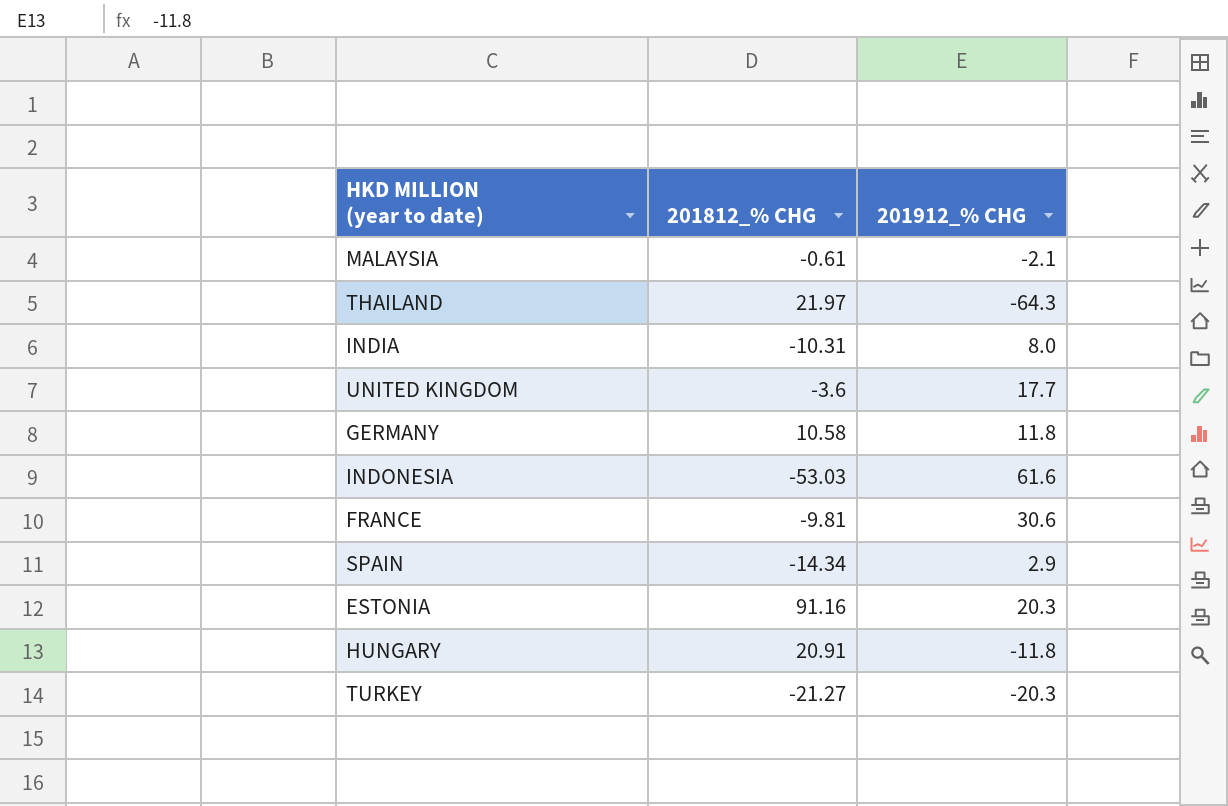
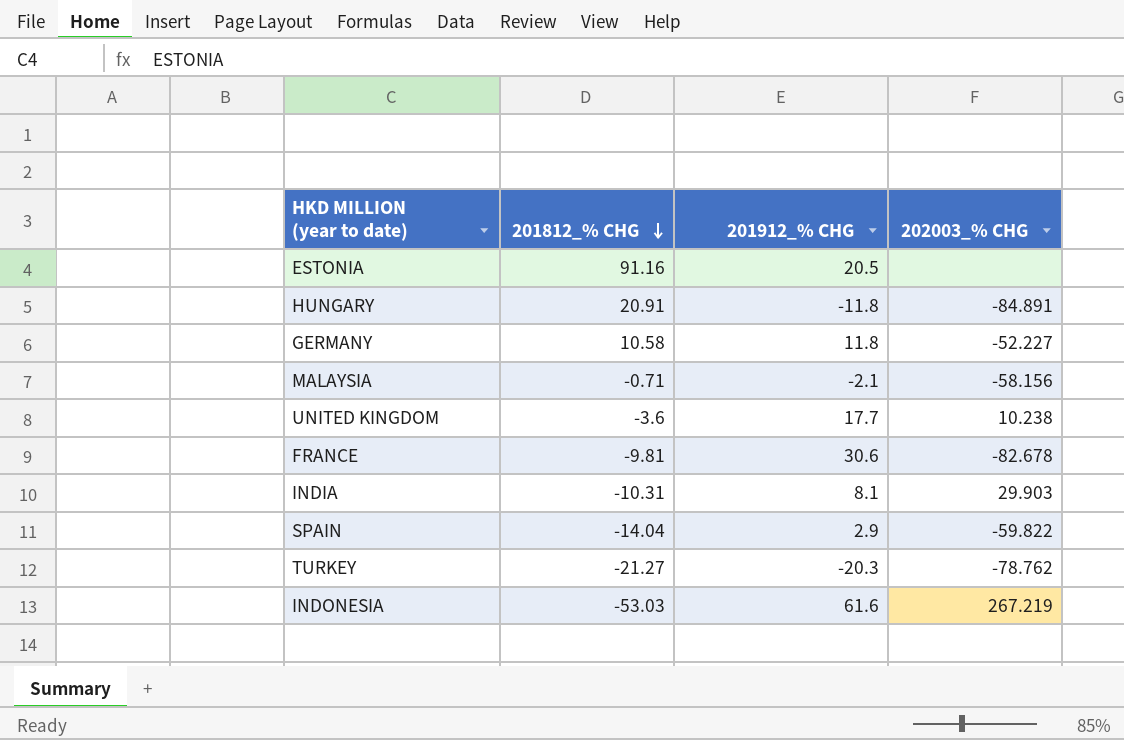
row order: none -> 201812_% CHG descending
column 202003_% CHG | position: none -> 4
row THAILAND: 21.97 | -64.3 -> none
ESTONIA | 201912_% CHG: 20.3 -> 20.5
MALAYSIA | 201812_% CHG: -0.61 -> -0.71
INDIA | 201912_% CHG: 8.0 -> 8.1
SPAIN | 201812_% CHG: -14.34 -> -14.04

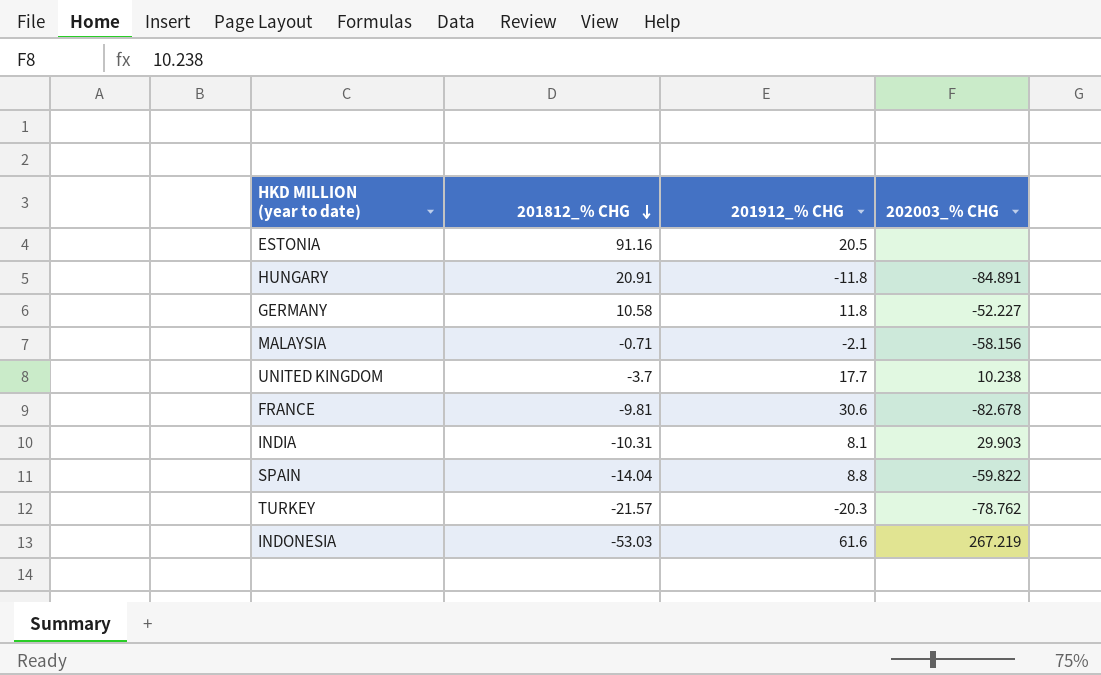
UNITED KINGDOM | 201812_% CHG: -3.6 -> -3.7
SPAIN | 201912_% CHG: 2.9 -> 8.8
TURKEY | 201812_% CHG: -21.27 -> -21.57

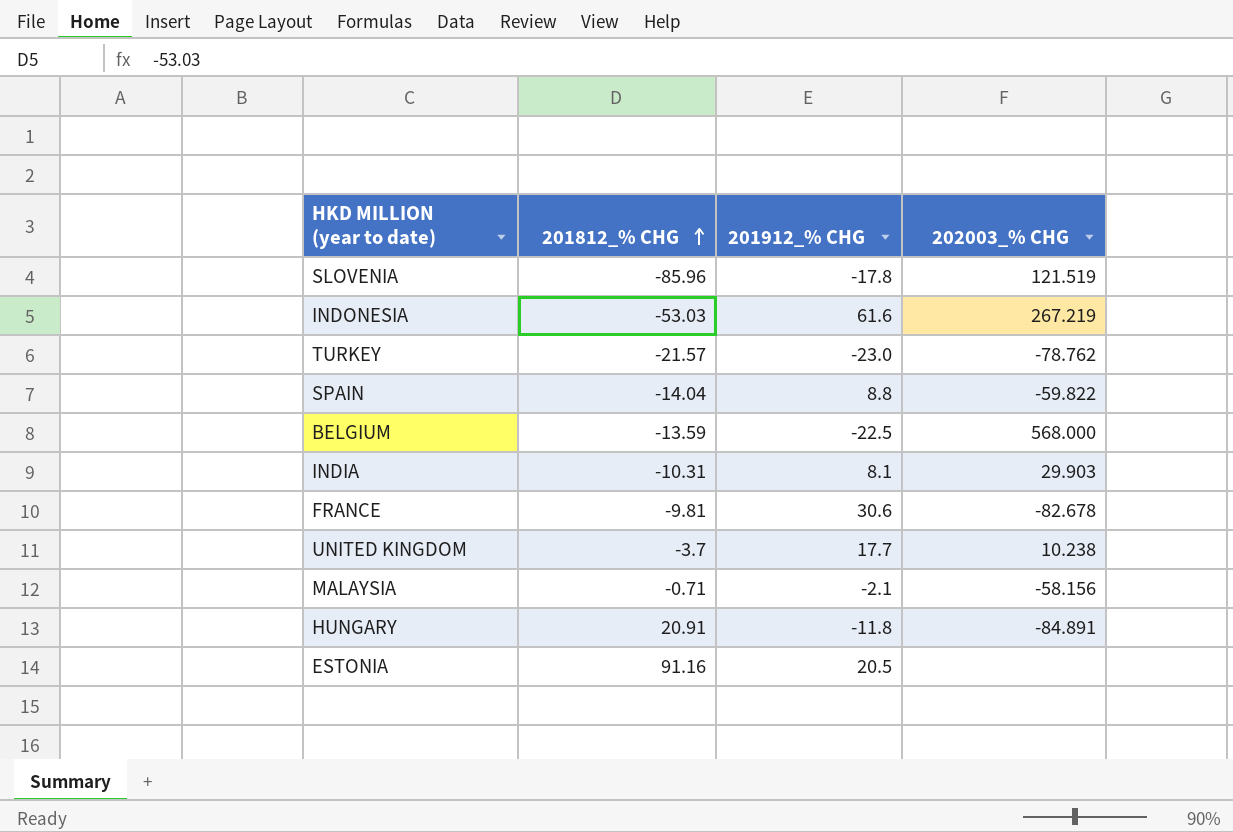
row order: 201812_% CHG descending -> 201812_% CHG ascending
row GERMANY: 10.58 | 11.8 | -52.227 -> none
row SLOVENIA: none -> -85.96 | -17.8 | 121.519
TURKEY | 201912_% CHG: -20.3 -> -23.0
row BELGIUM: none -> -13.59 | -22.5 | 568.000

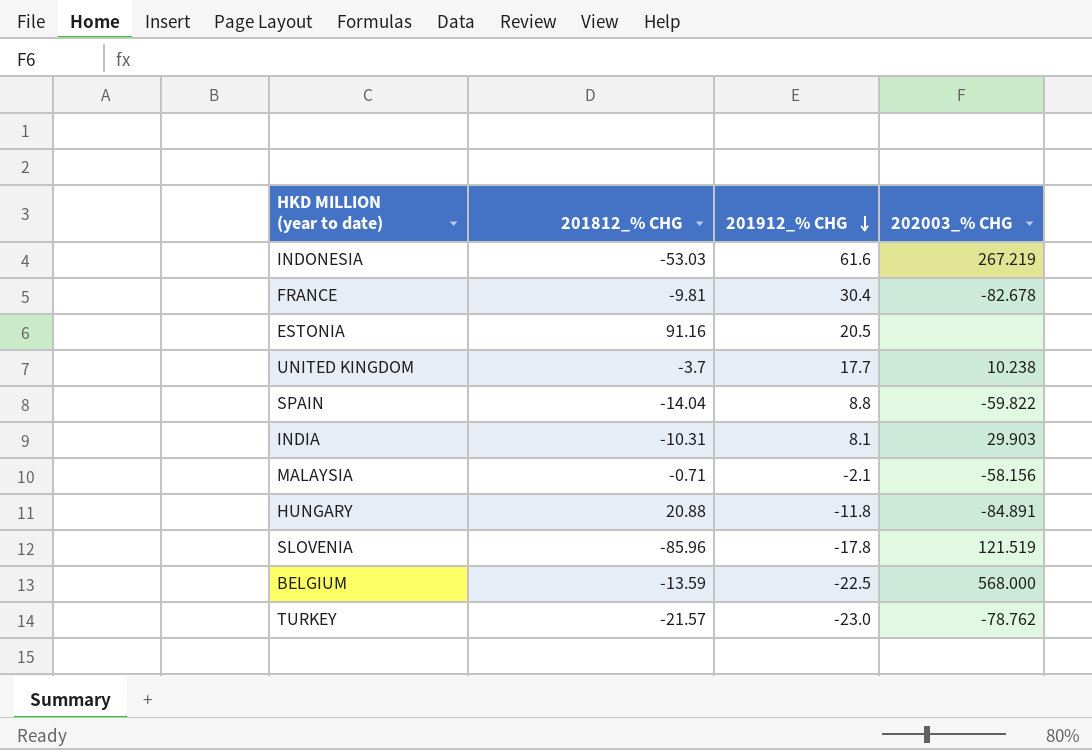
row order: 201812_% CHG ascending -> 201912_% CHG descending
FRANCE | 201912_% CHG: 30.6 -> 30.4
HUNGARY | 201812_% CHG: 20.91 -> 20.88

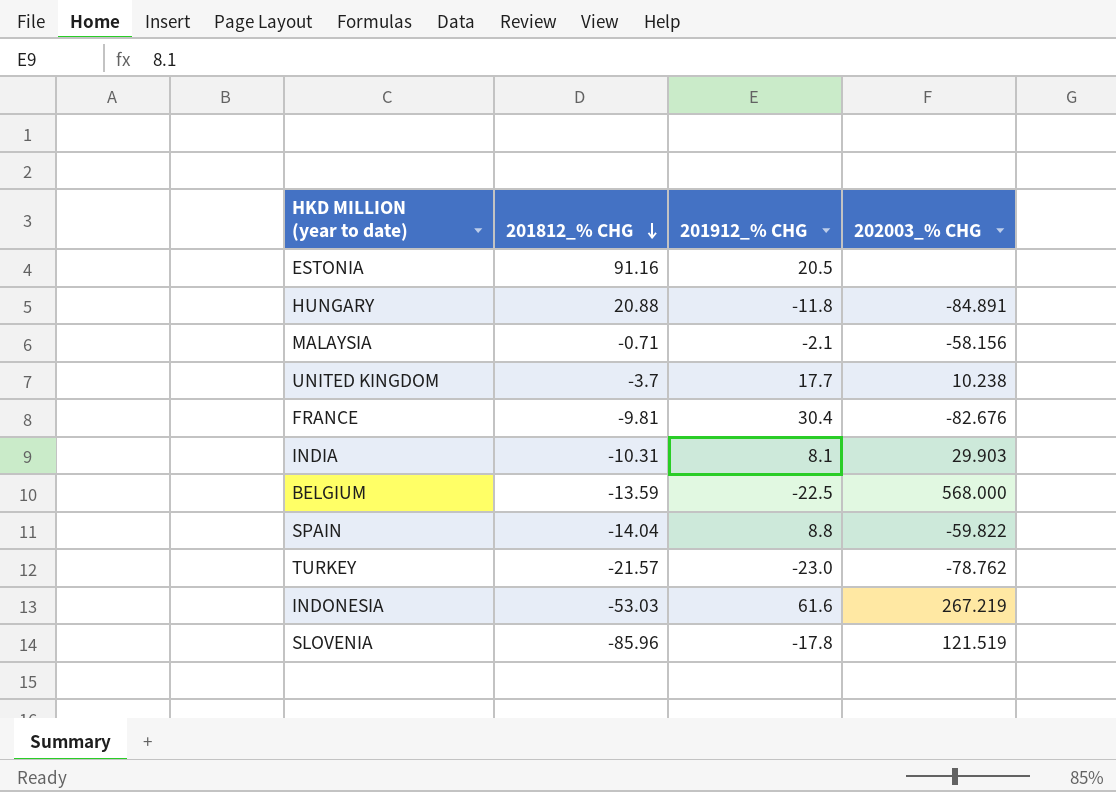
row order: 201912_% CHG descending -> 201812_% CHG descending
FRANCE | 202003_% CHG: -82.678 -> -82.676

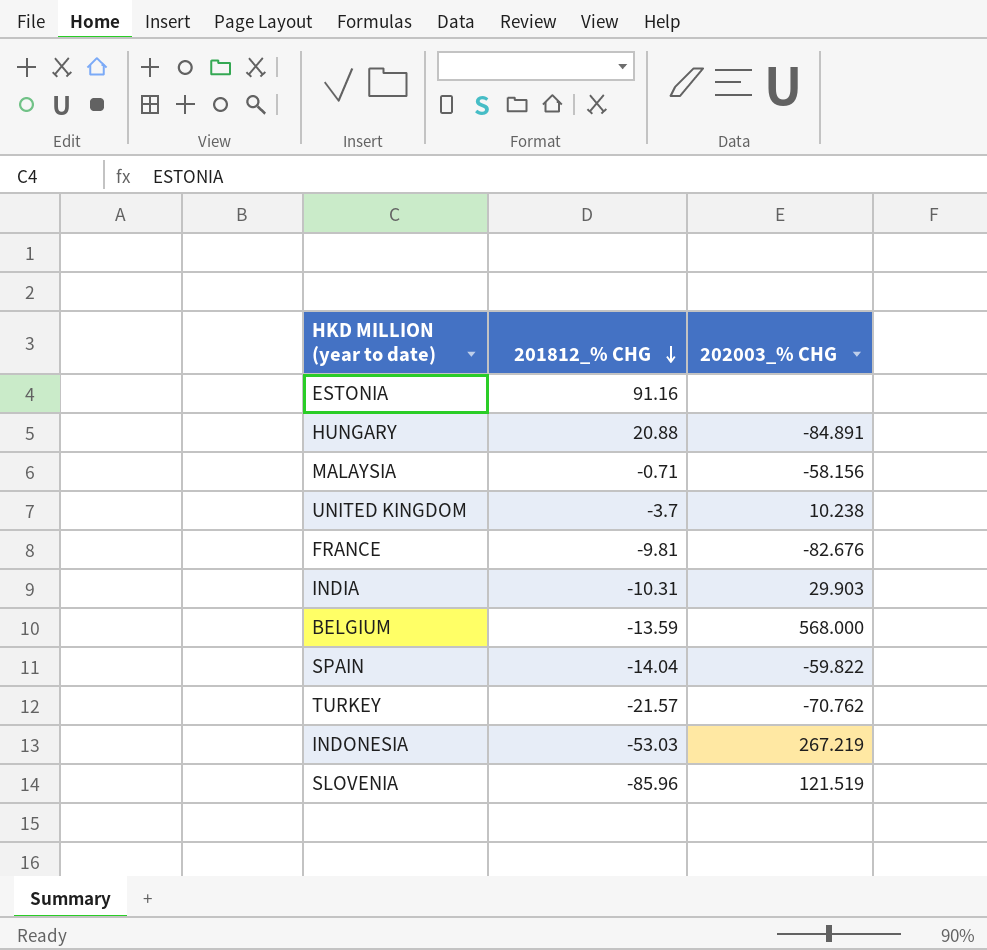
column 201912_% CHG | position: 3 -> none
TURKEY | 202003_% CHG: -78.762 -> -70.762

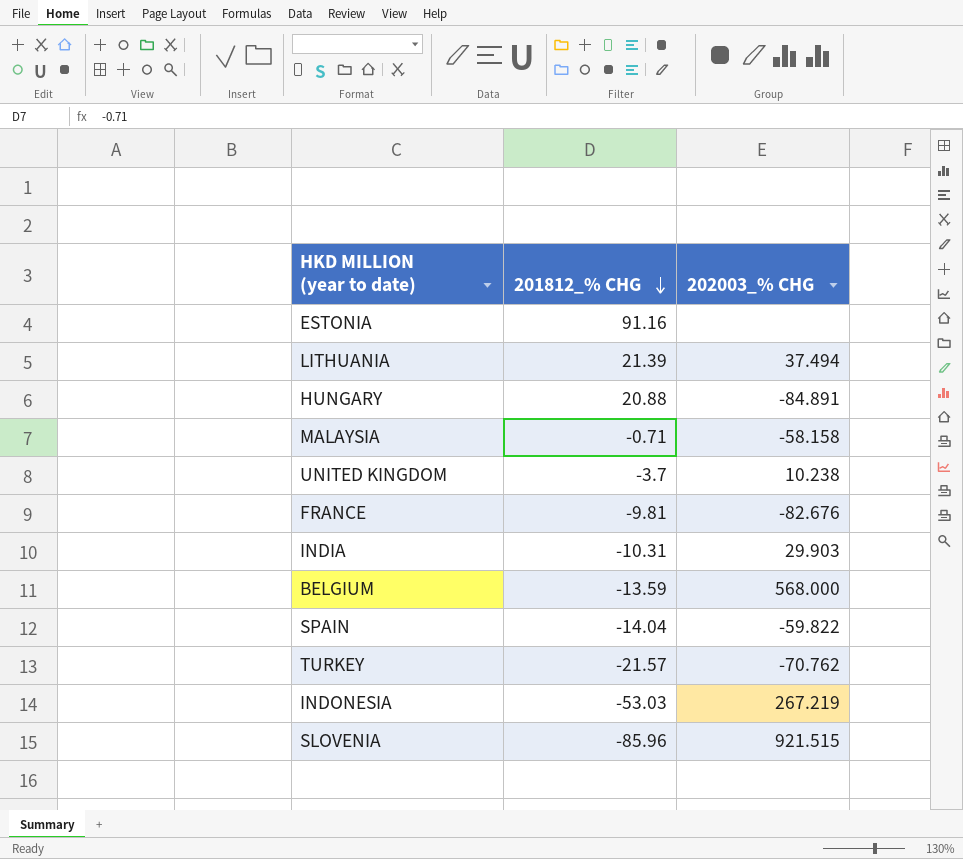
row LITHUANIA: none -> 21.39 | 37.494
MALAYSIA | 202003_% CHG: -58.156 -> -58.158
SLOVENIA | 202003_% CHG: 121.519 -> 921.515

